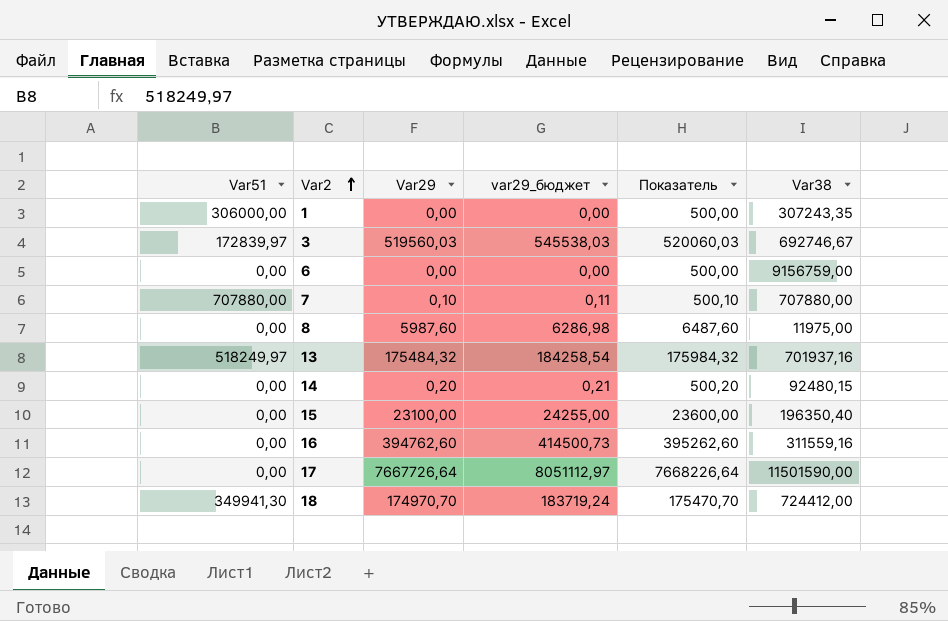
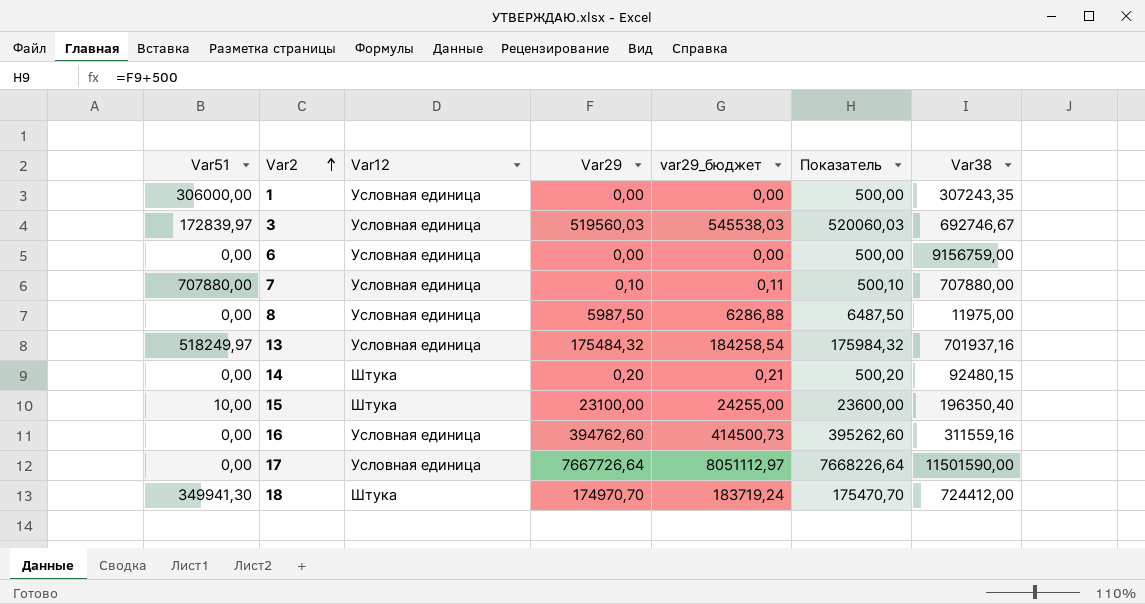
column Var12 | position: none -> 3
8 | Var29: 5987,60 -> 5987,50
8 | var29_бюджет: 6286,98 -> 6286,88
8 | Показатель: 6487,60 -> 6487,50
15 | Var51: 0,00 -> 10,00

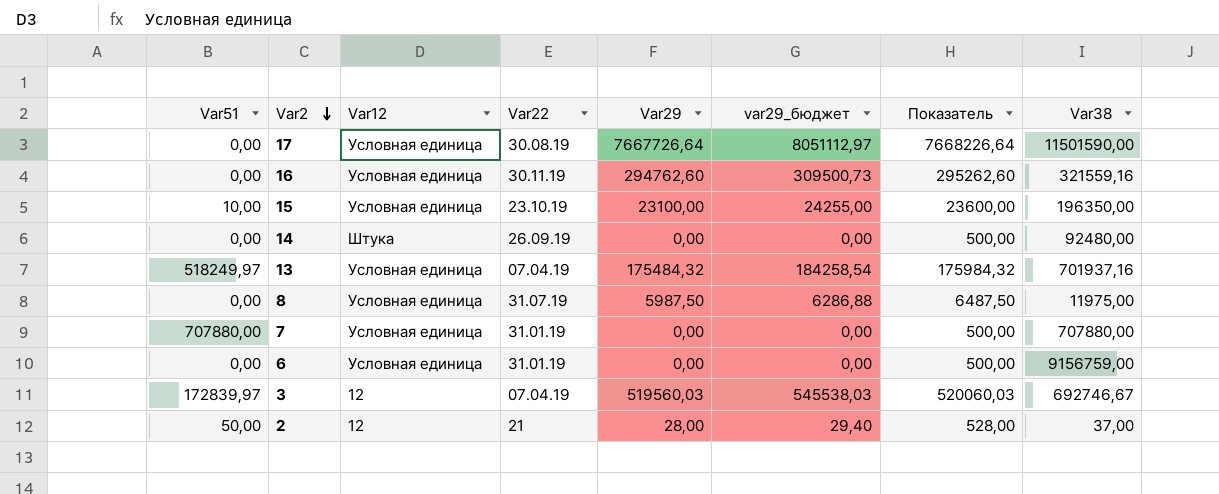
row order: Var2 ascending -> Var2 descending
column Var22 | position: none -> 4
row 1: 306000,00 | Условная единица | 0,00 | 0,00 | 500,00 | 307243,35 -> none
row 18: 349941,30 | Штука | 174970,70 | 183719,24 | 175470,70 | 724412,00 -> none
16 | Var29: 394762,60 -> 294762,60
16 | var29_бюджет: 414500,73 -> 309500,73
16 | Показатель: 395262,60 -> 295262,60
16 | Var38: 311559,16 -> 321559,16
15 | Var12: Штука -> Условная единица
15 | Var38: 196350,40 -> 196350,00
14 | Var29: 0,20 -> 0,00
14 | var29_бюджет: 0,21 -> 0,00
14 | Показатель: 500,20 -> 500,00
14 | Var38: 92480,15 -> 92480,00
7 | Var29: 0,10 -> 0,00
7 | var29_бюджет: 0,11 -> 0,00
7 | Показатель: 500,10 -> 500,00
3 | Var12: Условная единица -> 12
row 2: none -> 50,00 | 12 | 21 | 28,00 | 29,40 | 528,00 | 37,00

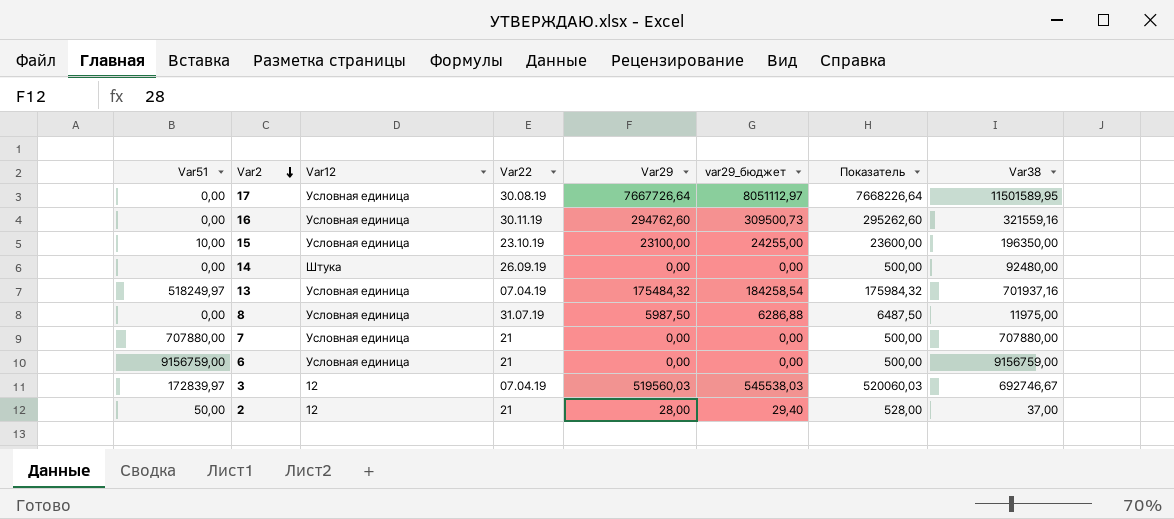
17 | Var38: 11501590,00 -> 11501589,95
7 | Var22: 31.01.19 -> 21
6 | Var51: 0,00 -> 9156759,00
6 | Var22: 31.01.19 -> 21

